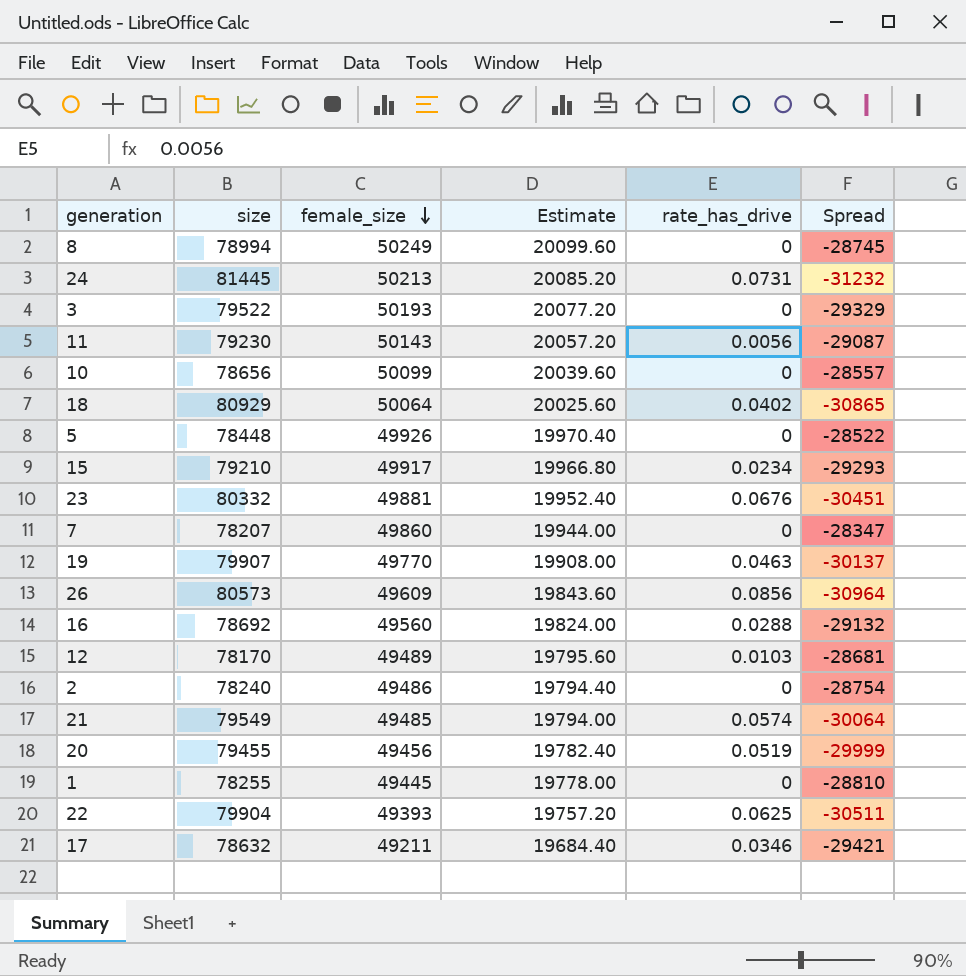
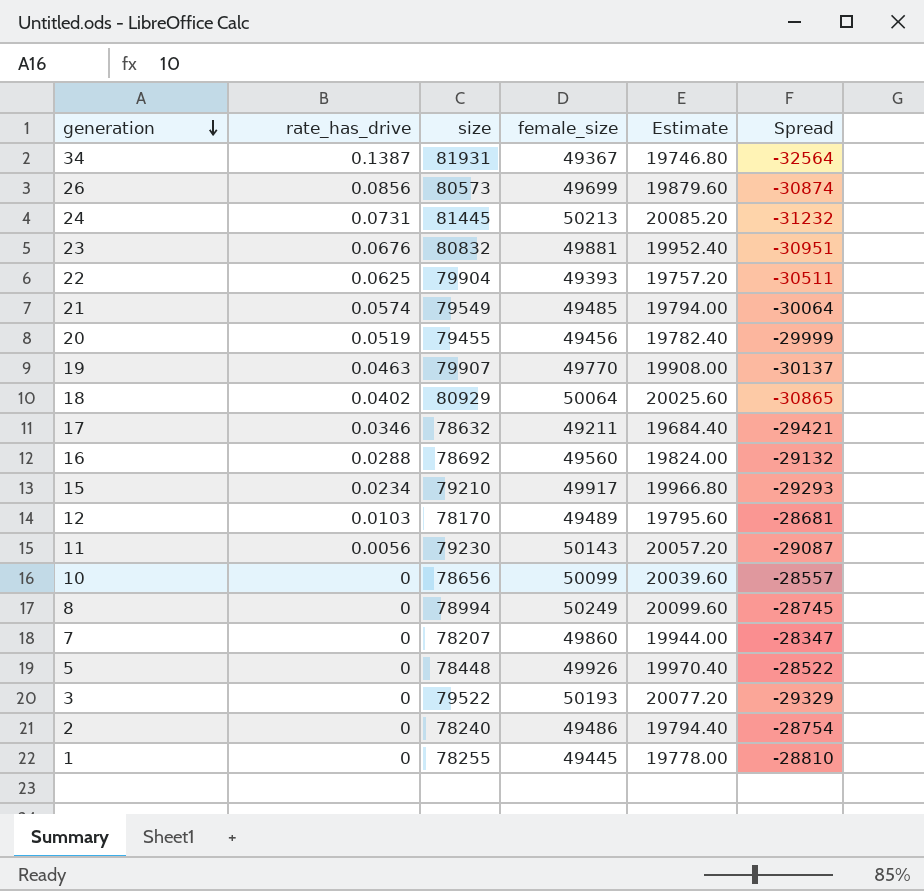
row order: female_size descending -> generation descending
column rate_has_drive | position: 5 -> 2
row 34: none -> 0.1387 | 81931 | 49367 | 19746.80 | -32564
26 | female_size: 49609 -> 49699
26 | Estimate: 19843.60 -> 19879.60
26 | Spread: -30964 -> -30874
23 | size: 80332 -> 80832
23 | Spread: -30451 -> -30951

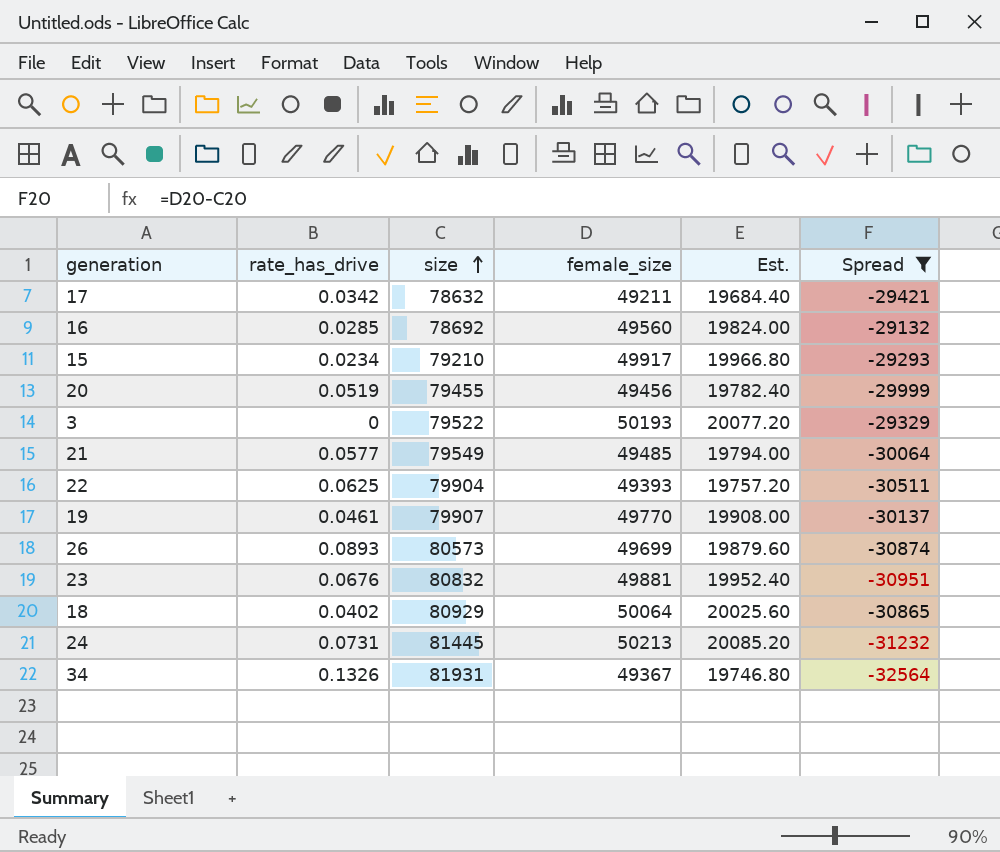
filter: none -> Spread <= -29132
row order: generation descending -> size ascending
column name: Estimate -> Est.
17 | rate_has_drive: 0.0346 -> 0.0342
16 | rate_has_drive: 0.0288 -> 0.0285
21 | rate_has_drive: 0.0574 -> 0.0577
19 | rate_has_drive: 0.0463 -> 0.0461
26 | rate_has_drive: 0.0856 -> 0.0893
34 | rate_has_drive: 0.1387 -> 0.1326

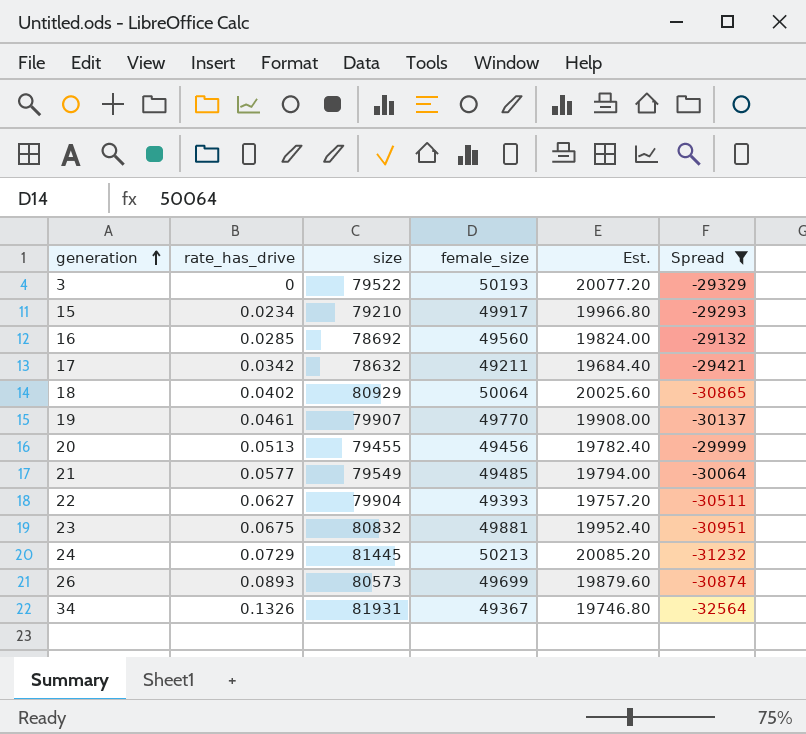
row order: size ascending -> generation ascending
20 | rate_has_drive: 0.0519 -> 0.0513
22 | rate_has_drive: 0.0625 -> 0.0627
23 | rate_has_drive: 0.0676 -> 0.0675
24 | rate_has_drive: 0.0731 -> 0.0729

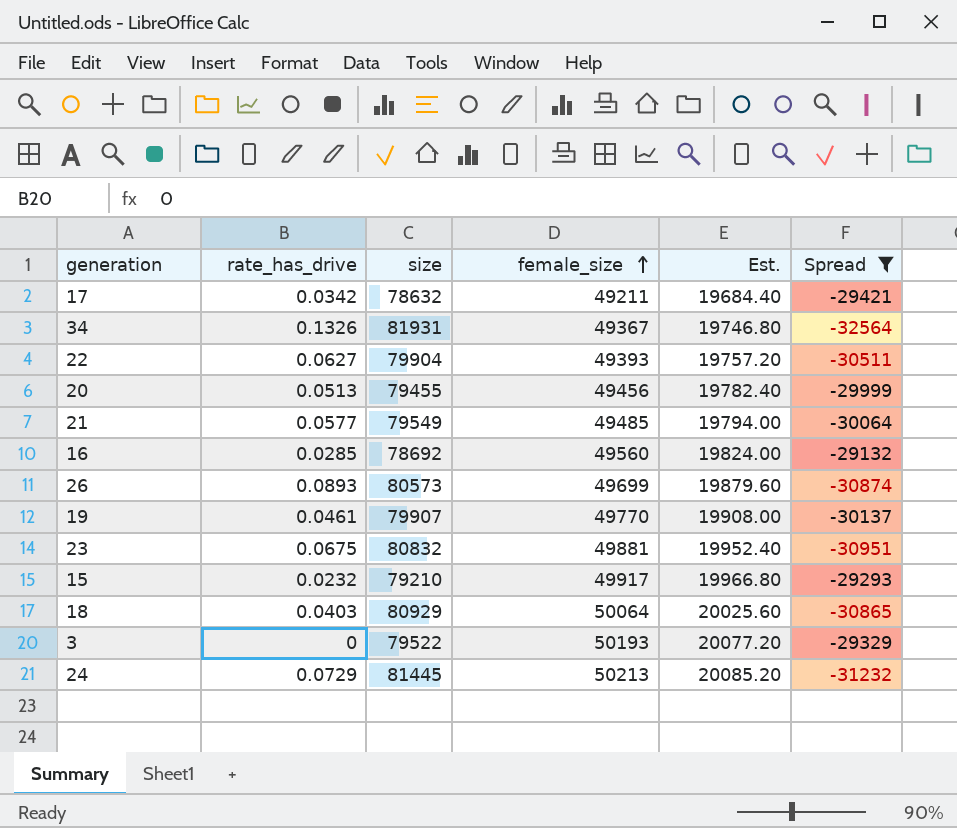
row order: generation ascending -> female_size ascending
15 | rate_has_drive: 0.0234 -> 0.0232
18 | rate_has_drive: 0.0402 -> 0.0403

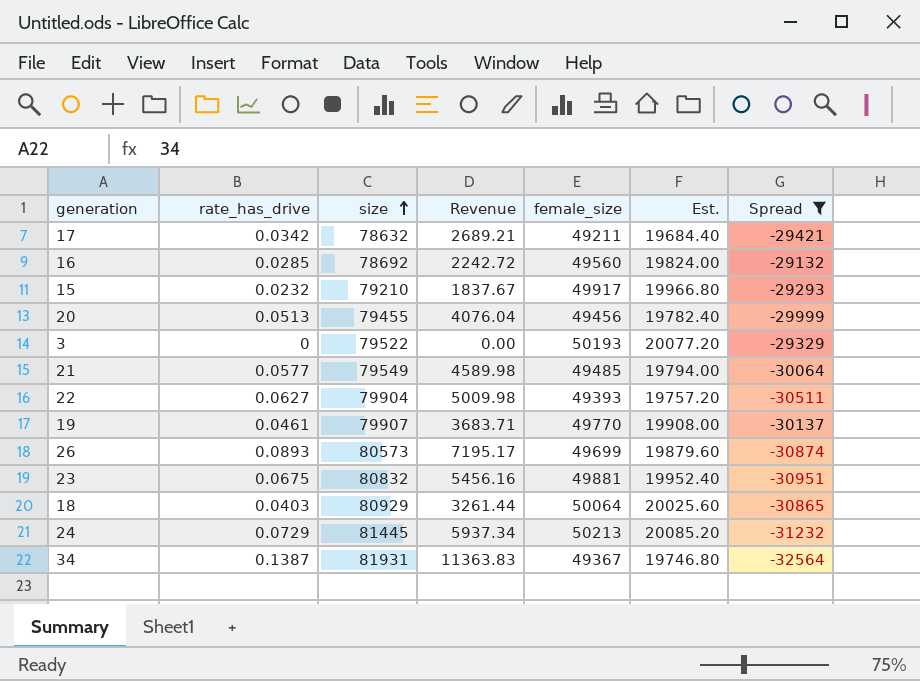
row order: female_size ascending -> size ascending
column Revenue | formula: none -> [rate_has_drive] * [size]
34 | rate_has_drive: 0.1326 -> 0.1387

